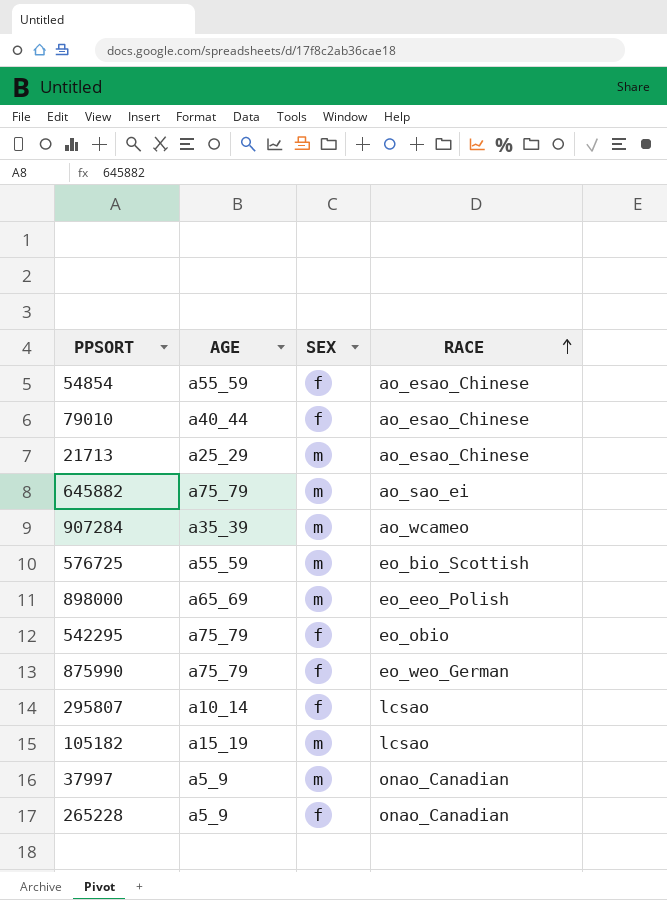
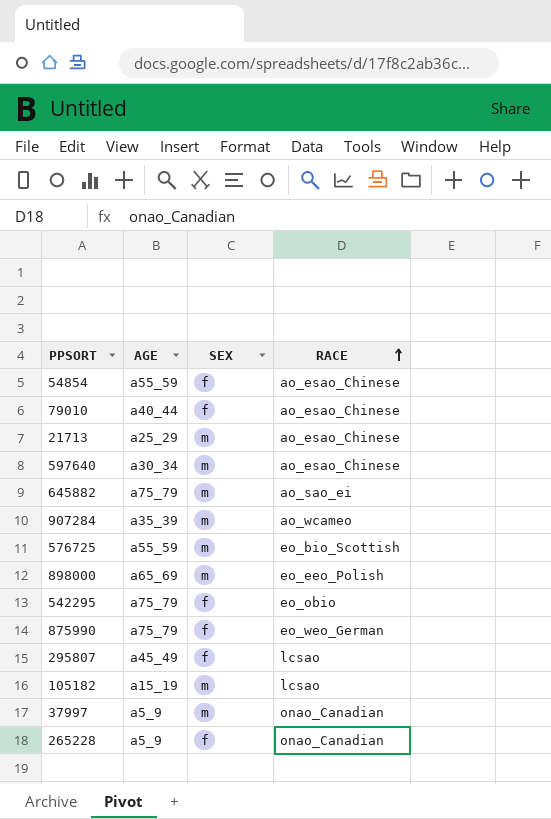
row 597640: none -> a30_34 | m | ao_esao_Chinese
295807 | AGE: a10_14 -> a45_49

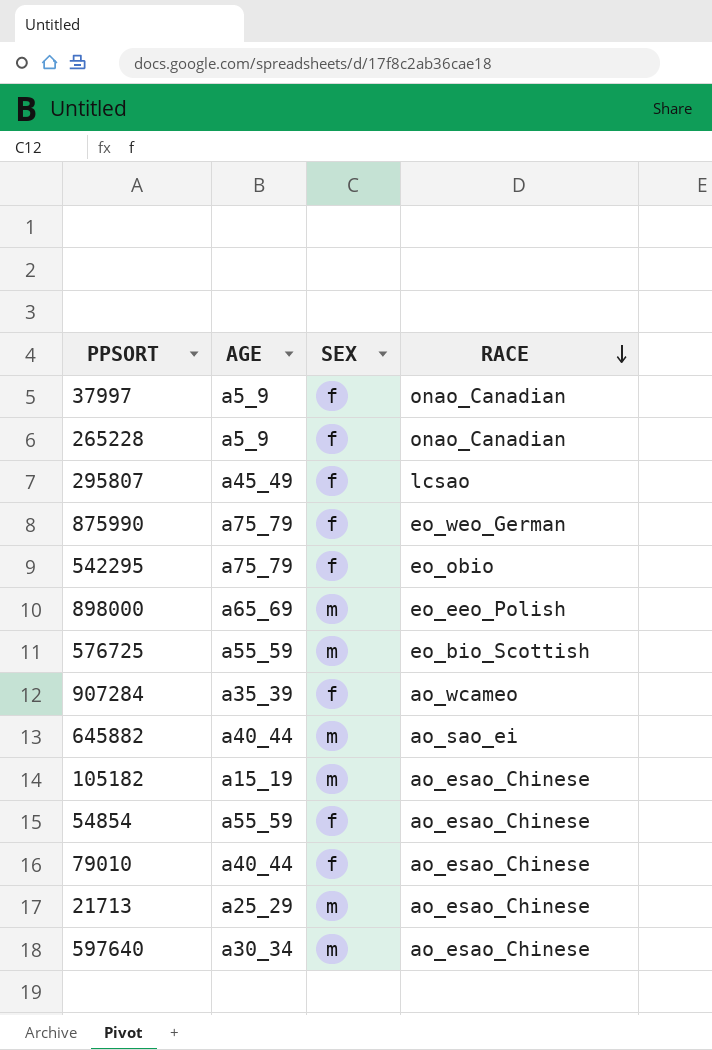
row order: RACE ascending -> RACE descending
37997 | SEX: m -> f
907284 | SEX: m -> f
645882 | AGE: a75_79 -> a40_44
105182 | RACE: lcsao -> ao_esao_Chinese

